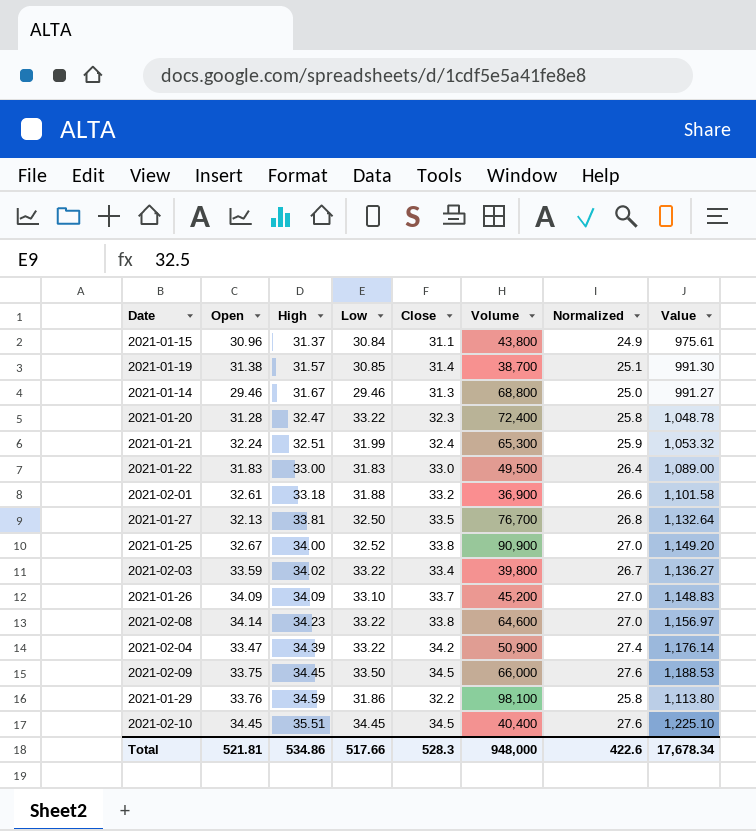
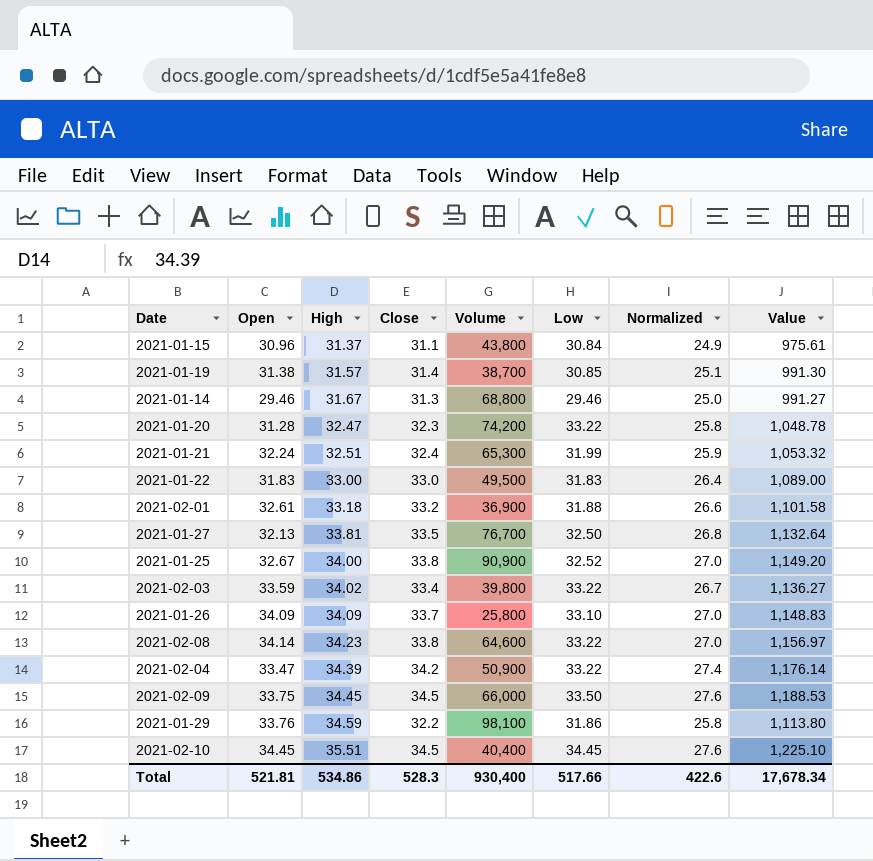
column Low | position: 4 -> 6
2021-01-20 | Volume: 72,400 -> 74,200
2021-01-26 | Volume: 45,200 -> 25,800
Total | Volume: 948,000 -> 930,400

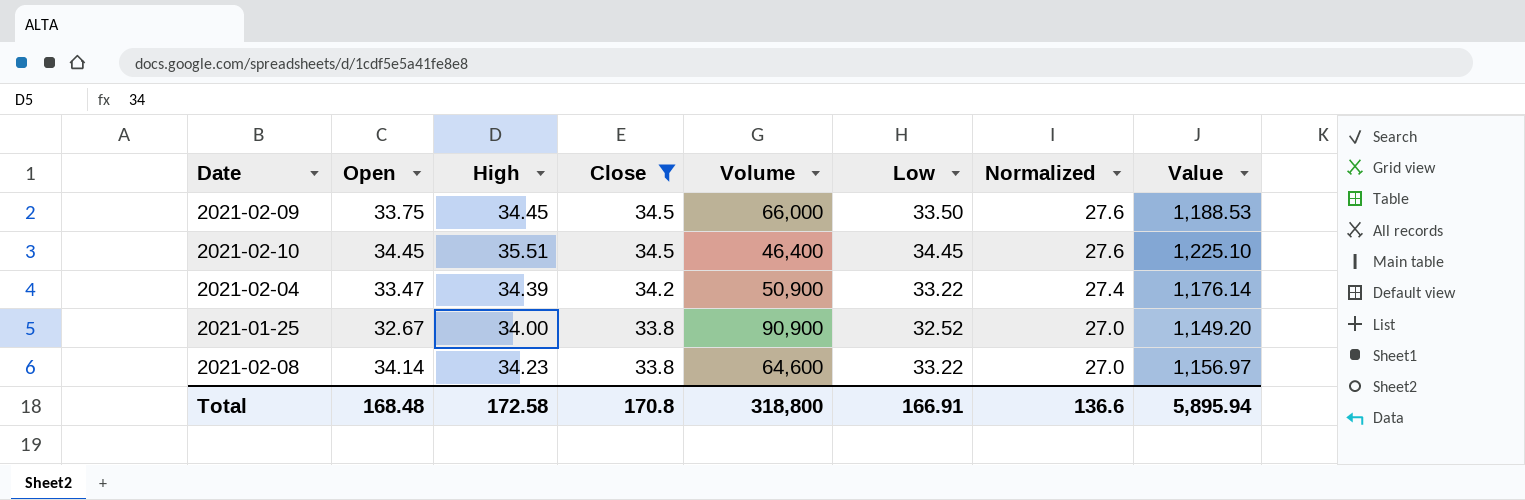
filter: none -> Close >= 33.8
row order: High ascending -> Close descending
2021-02-10 | Volume: 40,400 -> 46,400
Total | Open: 521.81 -> 168.48
Total | High: 534.86 -> 172.58
Total | Close: 528.3 -> 170.8
Total | Volume: 930,400 -> 318,800
Total | Low: 517.66 -> 166.91
Total | Normalized: 422.6 -> 136.6
Total | Value: 17,678.34 -> 5,895.94

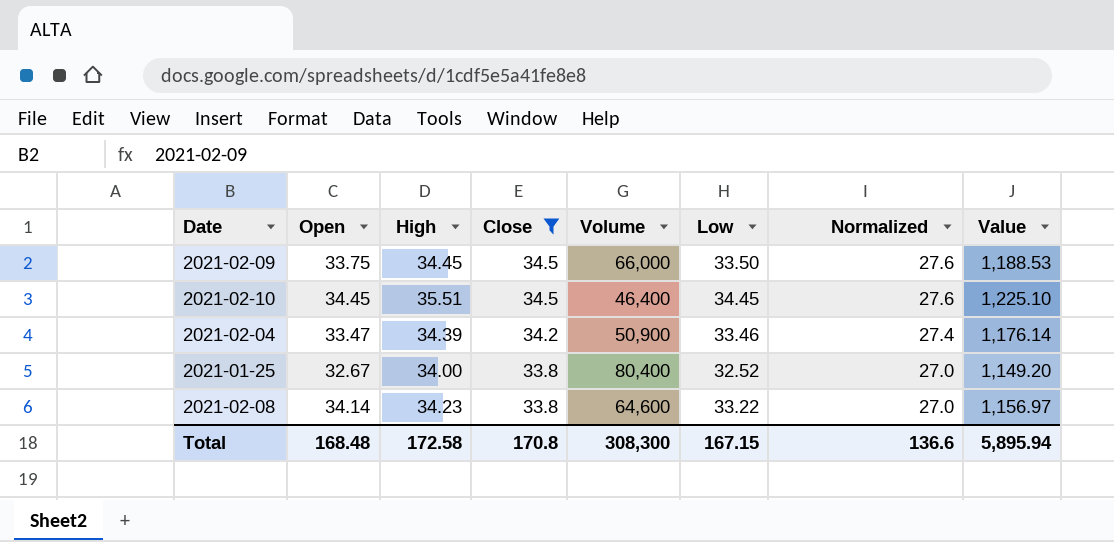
2021-02-04 | Low: 33.22 -> 33.46
2021-01-25 | Volume: 90,900 -> 80,400
Total | Volume: 318,800 -> 308,300
Total | Low: 166.91 -> 167.15

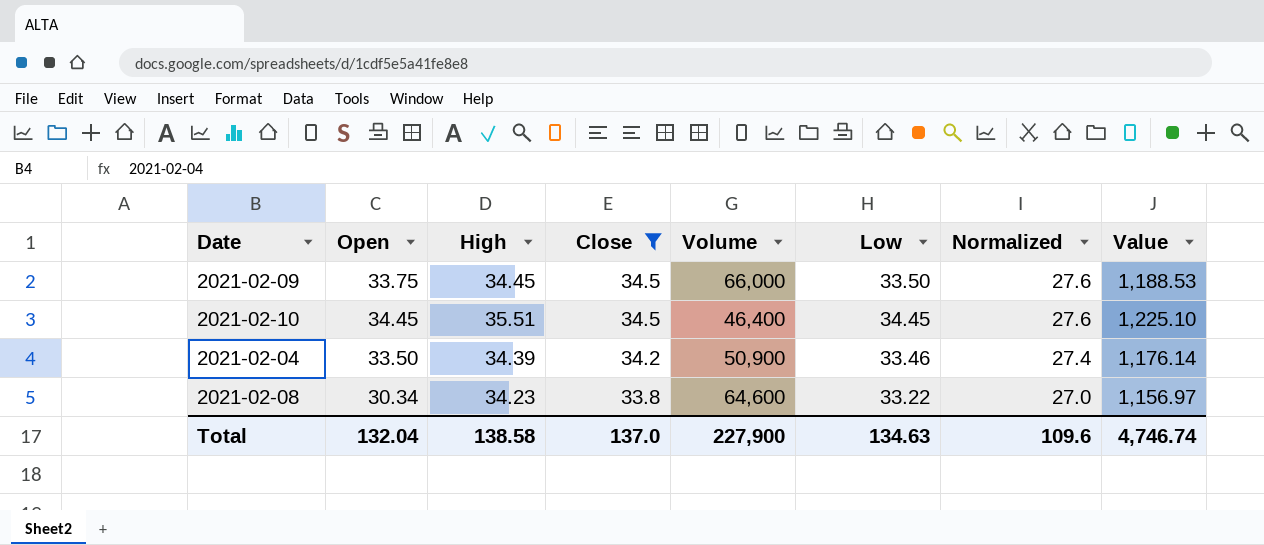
row 2021-01-25: 32.67 | 34.00 | 33.8 | 80,400 | 32.52 | 27.0 | 1,149.20 -> none
2021-02-04 | Open: 33.47 -> 33.50
2021-02-08 | Open: 34.14 -> 30.34
Total | Open: 168.48 -> 132.04
Total | High: 172.58 -> 138.58
Total | Close: 170.8 -> 137.0
Total | Volume: 308,300 -> 227,900
Total | Low: 167.15 -> 134.63
Total | Normalized: 136.6 -> 109.6
Total | Value: 5,895.94 -> 4,746.74

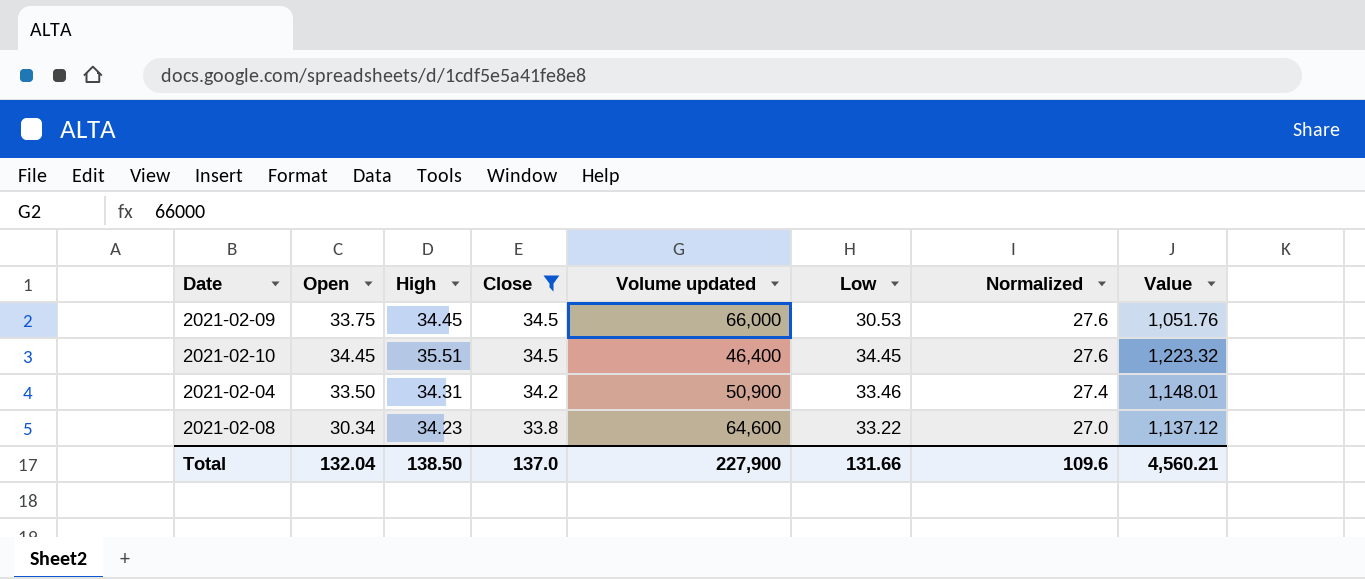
column name: Volume -> Volume updated
column Value | formula: [High] * [Close] -> [High] * [Low]
2021-02-09 | Low: 33.50 -> 30.53
2021-02-04 | High: 34.39 -> 34.31
Total | High: 138.58 -> 138.50
Total | Low: 134.63 -> 131.66
Total | Value: 4,746.74 -> 4,560.21

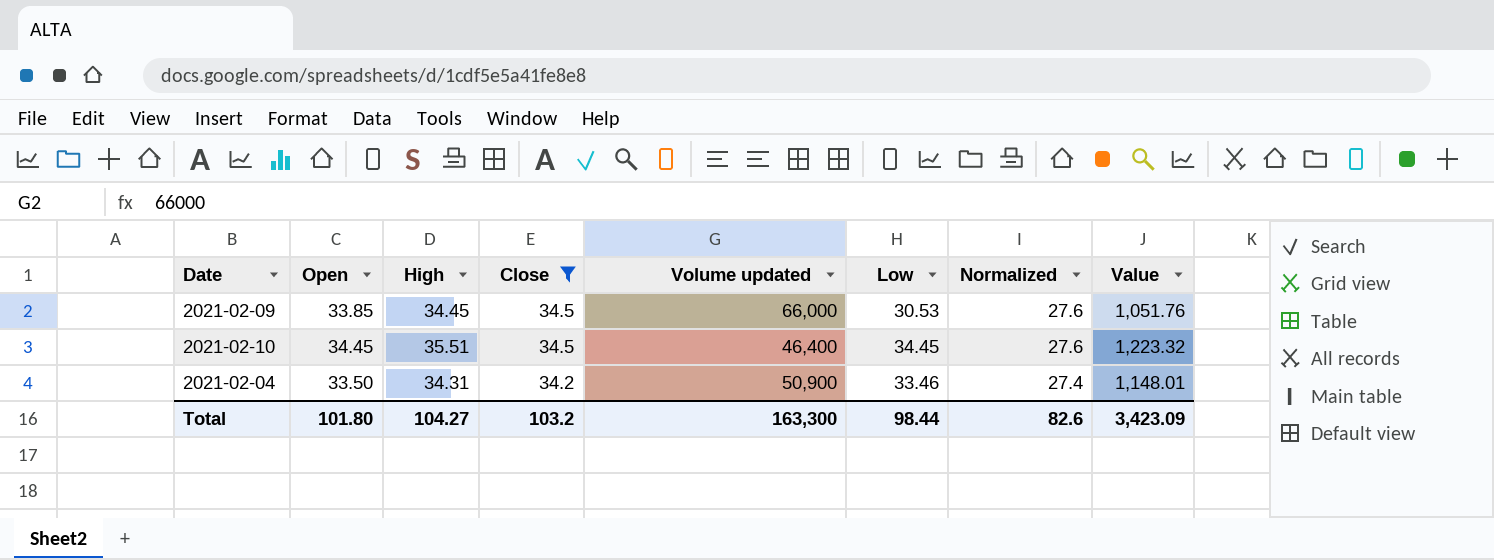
row 2021-02-08: 30.34 | 34.23 | 33.8 | 64,600 | 33.22 | 27.0 | 1,137.12 -> none
2021-02-09 | Open: 33.75 -> 33.85
Total | Open: 132.04 -> 101.80
Total | High: 138.50 -> 104.27
Total | Close: 137.0 -> 103.2
Total | Volume updated: 227,900 -> 163,300
Total | Low: 131.66 -> 98.44
Total | Normalized: 109.6 -> 82.6
Total | Value: 4,560.21 -> 3,423.09

